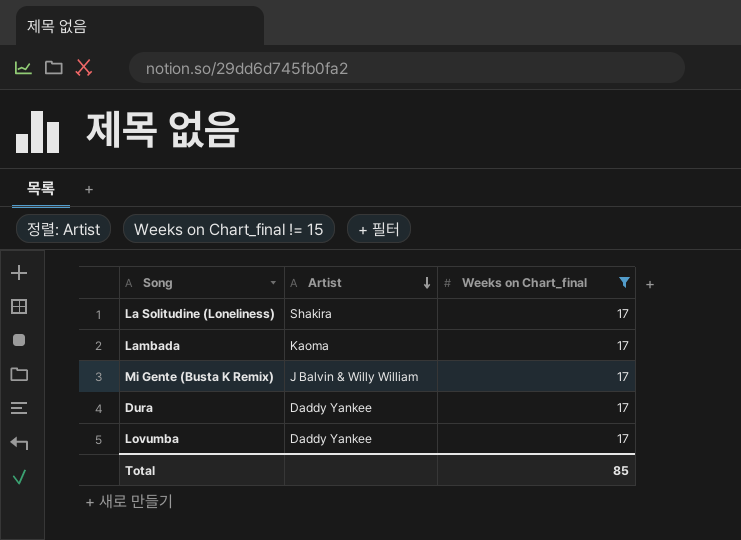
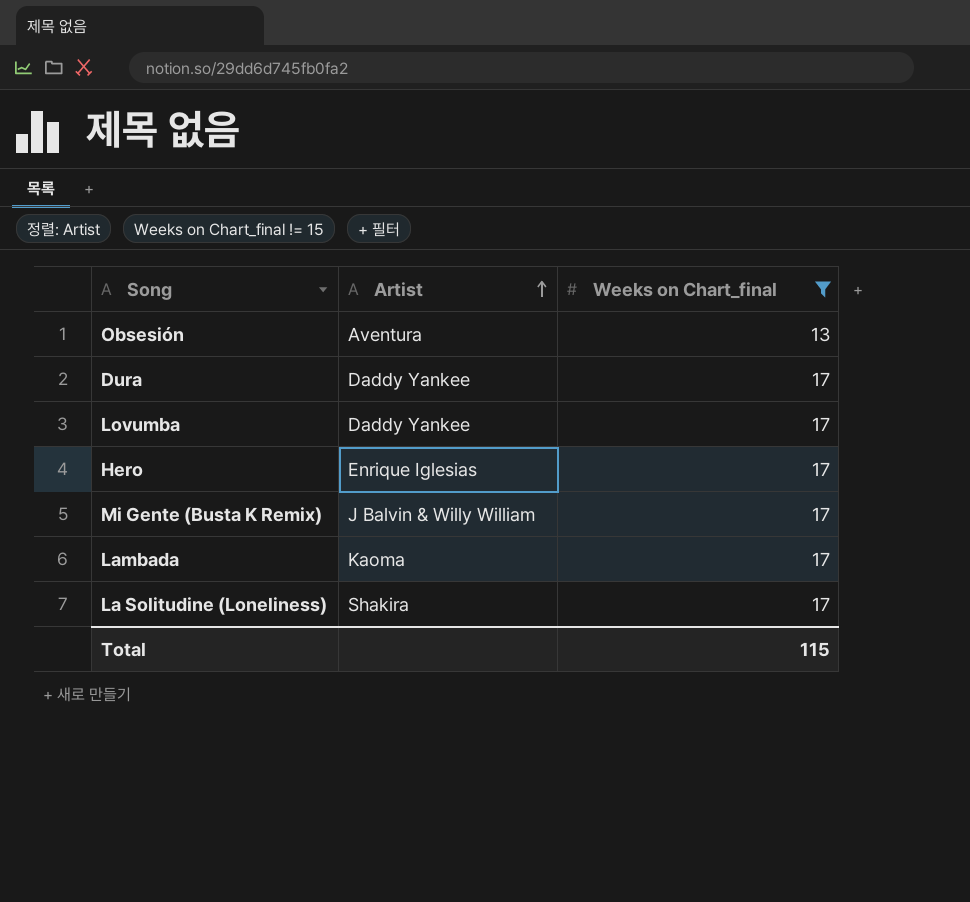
row order: Artist descending -> Artist ascending
row Obsesión: none -> Aventura | 13
row Hero: none -> Enrique Iglesias | 17
Total | Weeks on Chart_final: 85 -> 115

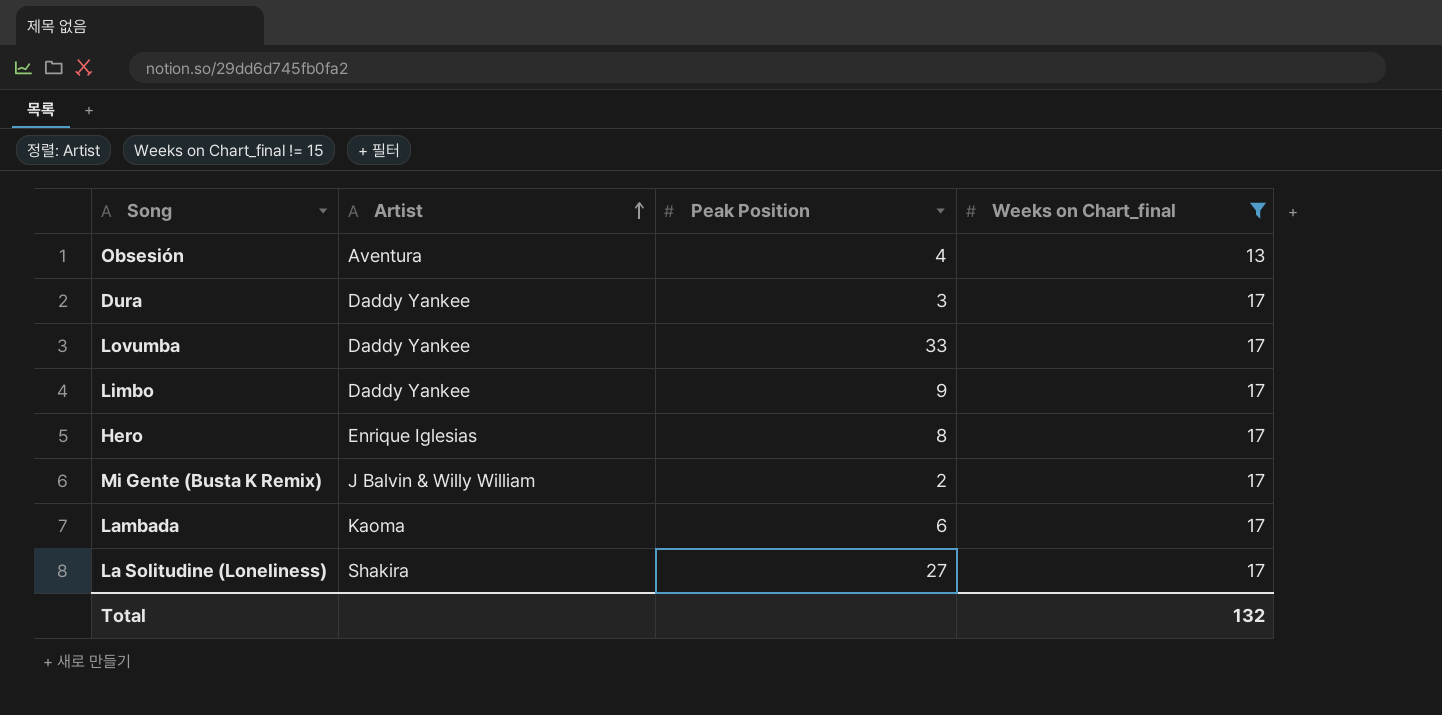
column Peak Position | position: none -> 3
row Limbo: none -> Daddy Yankee | 9 | 17
Total | Weeks on Chart_final: 115 -> 132

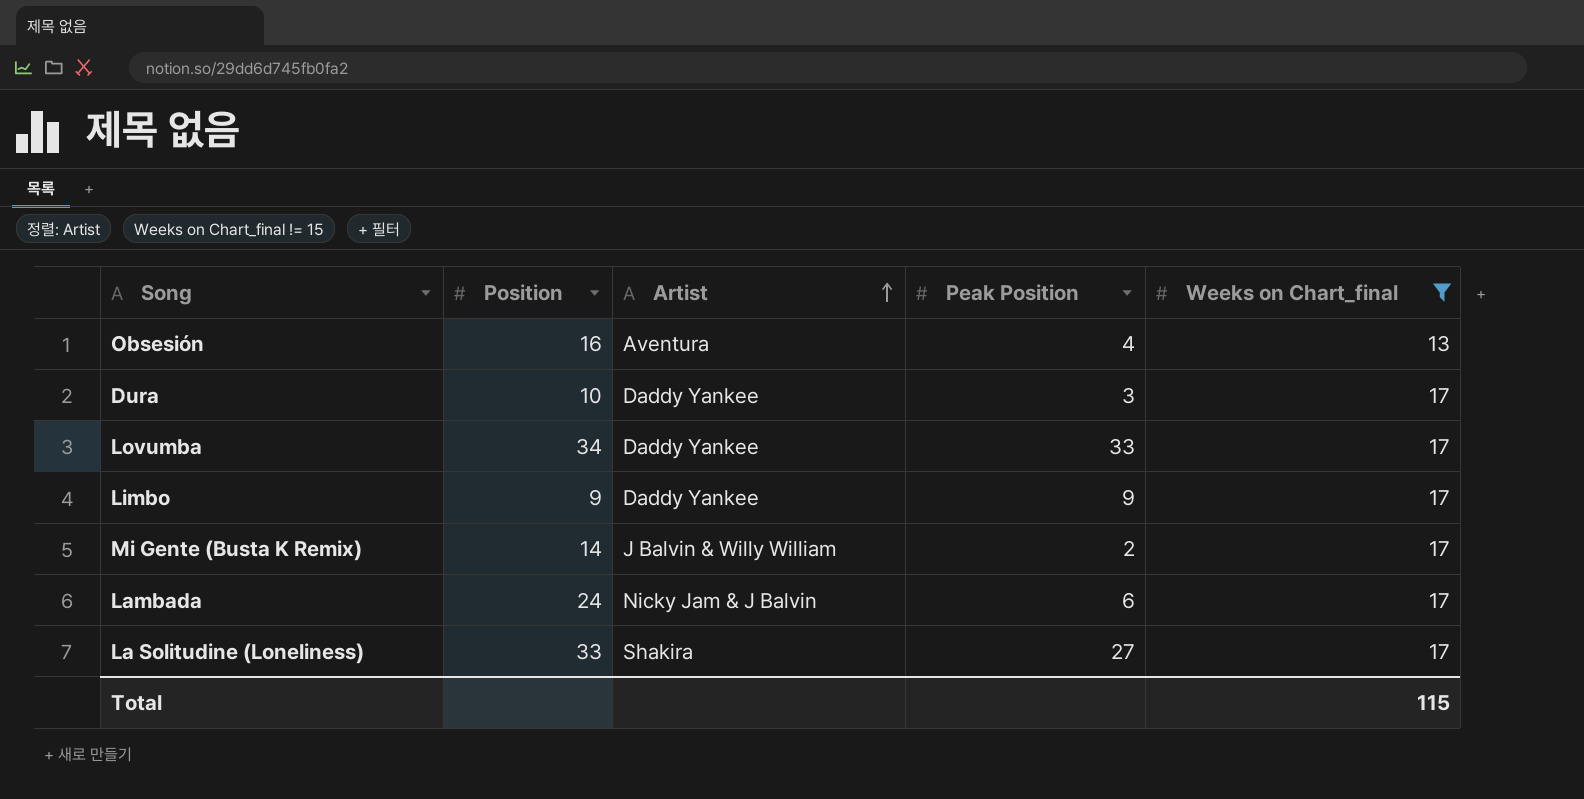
column Position | position: none -> 2
row Hero: Enrique Iglesias | 8 | 17 -> none
Lambada | Artist: Kaoma -> Nicky Jam & J Balvin
Total | Weeks on Chart_final: 132 -> 115

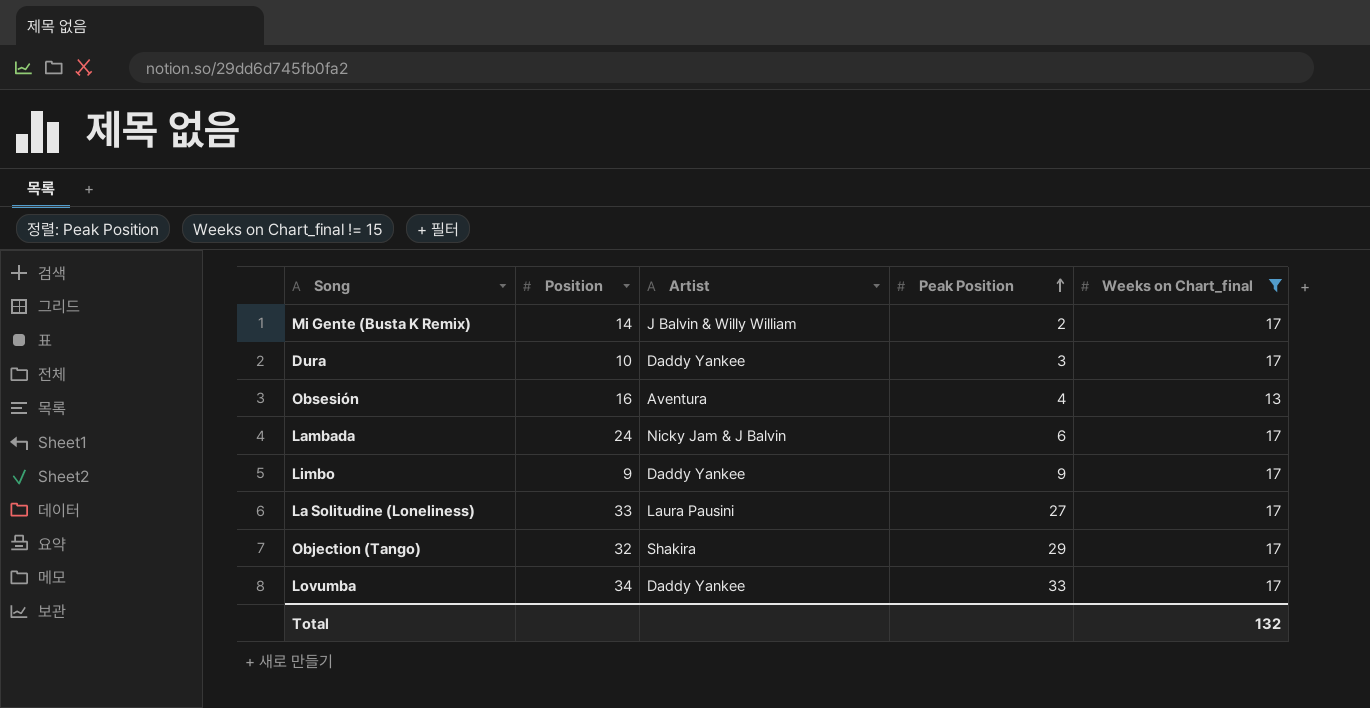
row order: Artist ascending -> Peak Position ascending
La Solitudine (Loneliness) | Artist: Shakira -> Laura Pausini
row Objection (Tango): none -> 32 | Shakira | 29 | 17
Total | Weeks on Chart_final: 115 -> 132

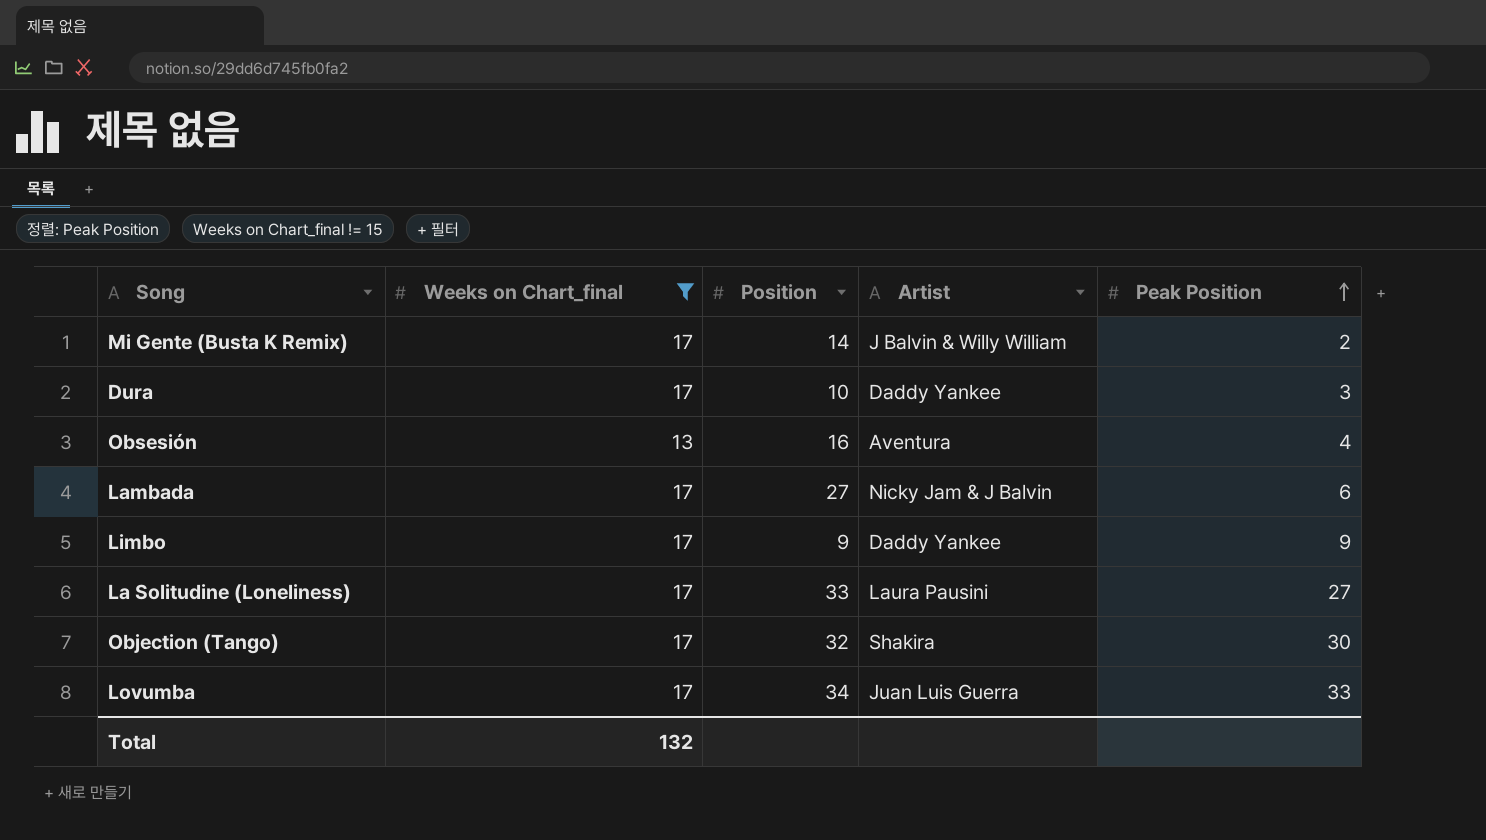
column Weeks on Chart_final | position: 5 -> 2
Lambada | Position: 24 -> 27
Objection (Tango) | Peak Position: 29 -> 30
Lovumba | Artist: Daddy Yankee -> Juan Luis Guerra

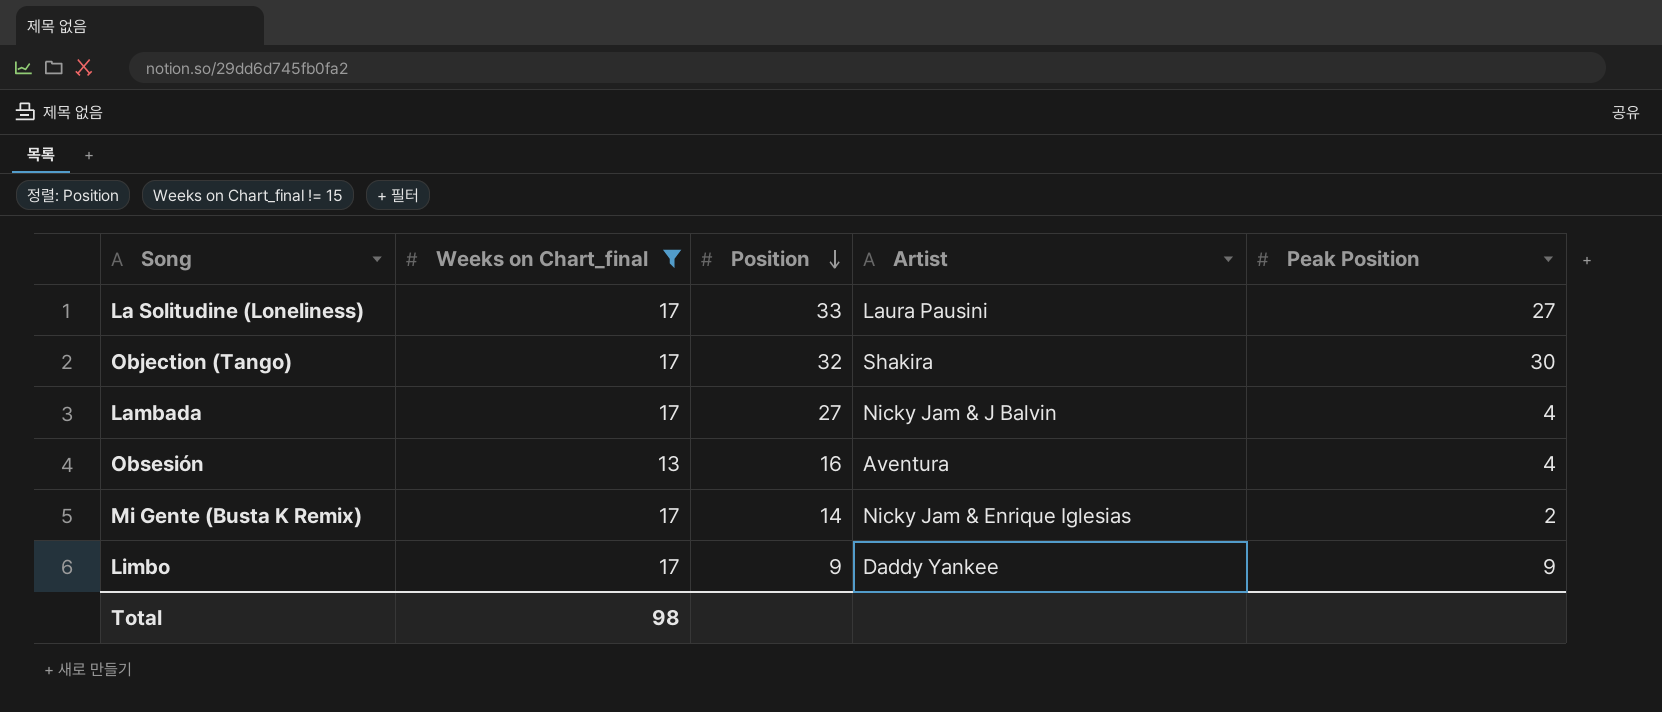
row order: Peak Position ascending -> Position descending
row Dura: 17 | 10 | Daddy Yankee | 3 -> none
row Lovumba: 17 | 34 | Juan Luis Guerra | 33 -> none
Lambada | Peak Position: 6 -> 4
Mi Gente (Busta K Remix) | Artist: J Balvin & Willy William -> Nicky Jam & Enrique Iglesias
Total | Weeks on Chart_final: 132 -> 98

